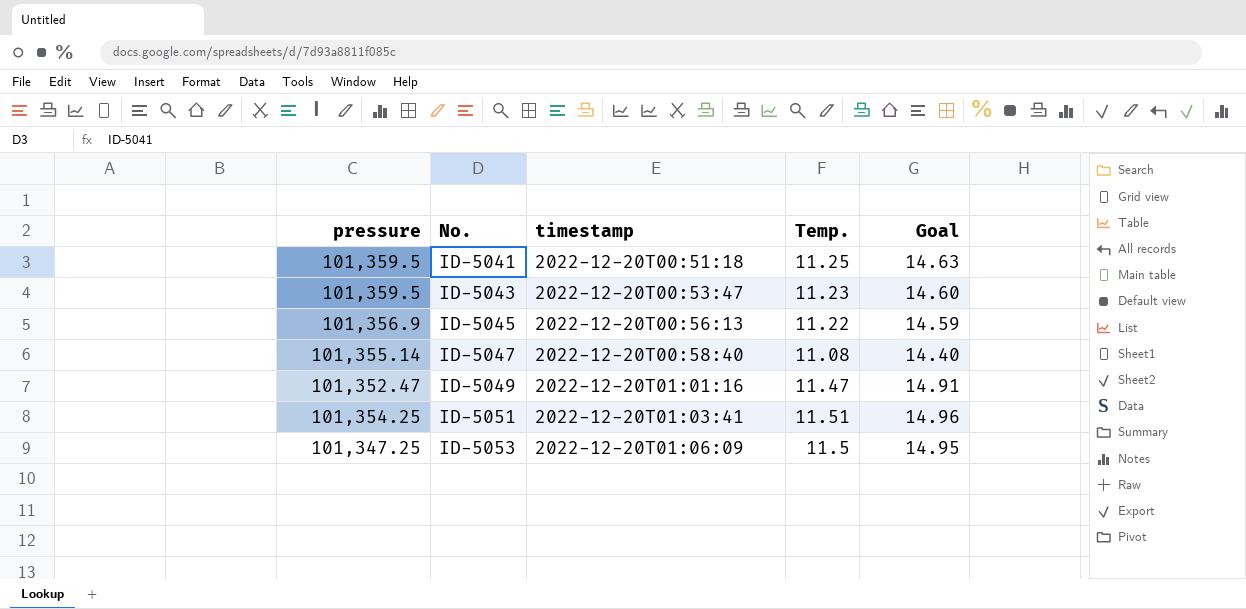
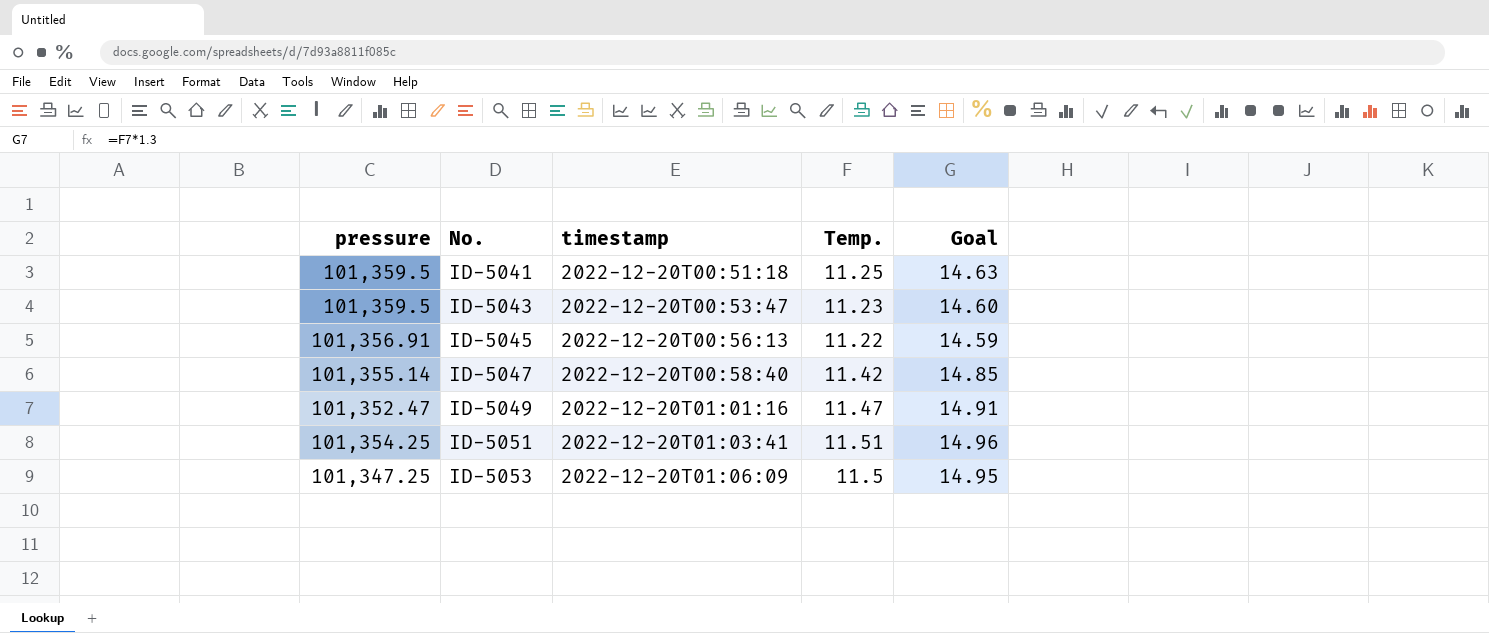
ID-5045 | pressure: 101,356.9 -> 101,356.91
ID-5047 | Temp.: 11.08 -> 11.42
ID-5047 | Goal: 14.40 -> 14.85

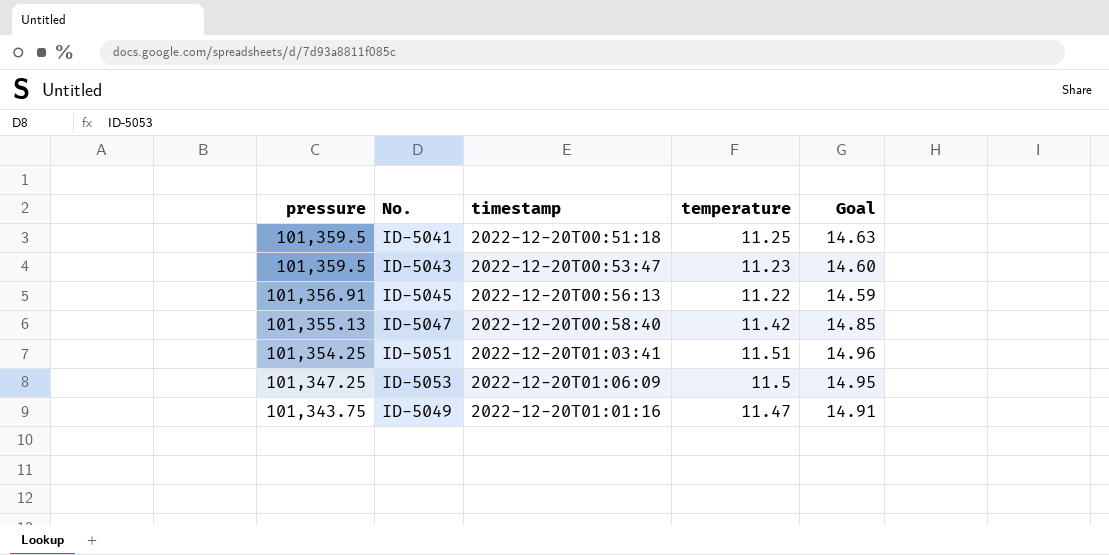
row order: No. ascending -> pressure descending
column name: Temp. -> temperature
ID-5047 | pressure: 101,355.14 -> 101,355.13
ID-5049 | pressure: 101,352.47 -> 101,343.75

